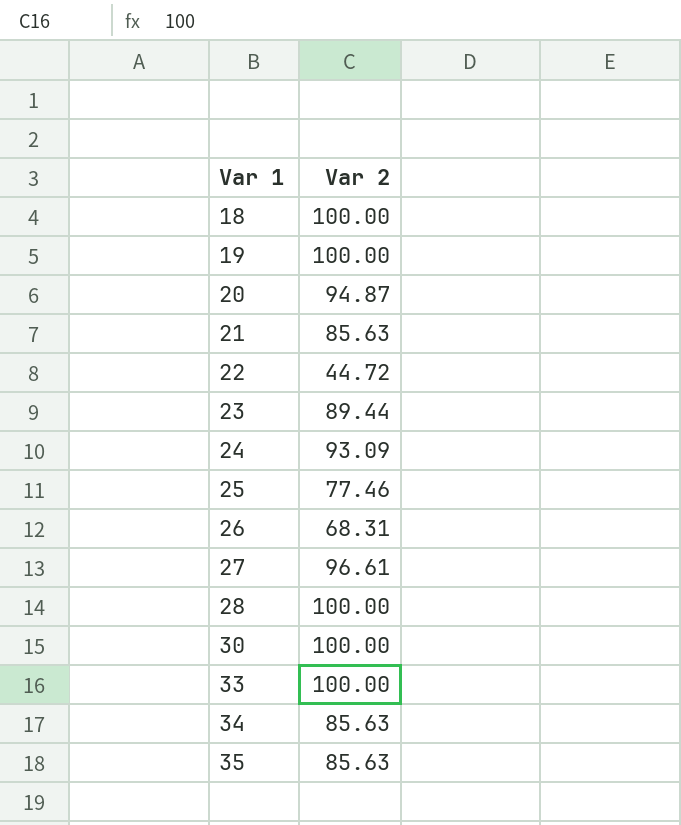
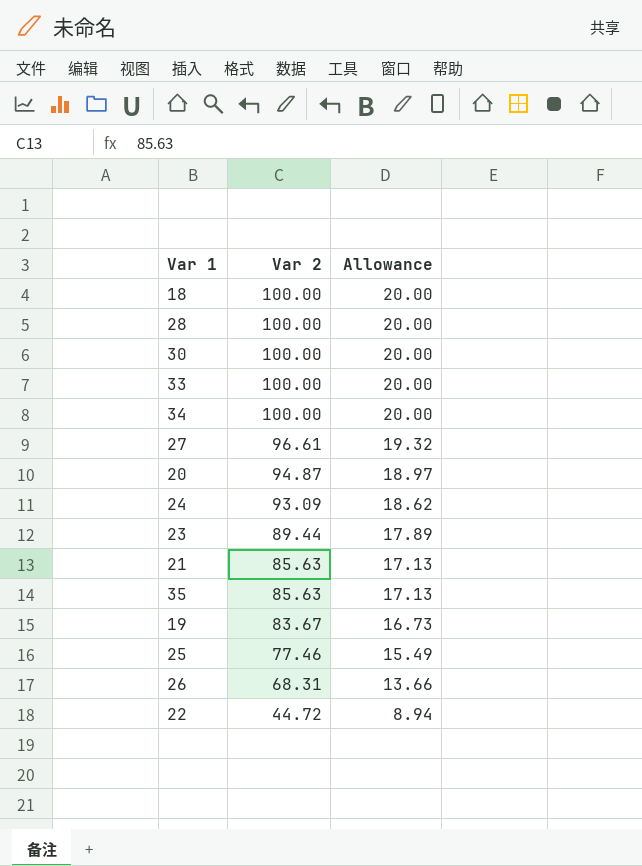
row order: Var 1 ascending -> Var 2 descending
column Allowance | formula: none -> [Var 2] * 0.2
34 | Var 2: 85.63 -> 100.00
19 | Var 2: 100.00 -> 83.67

